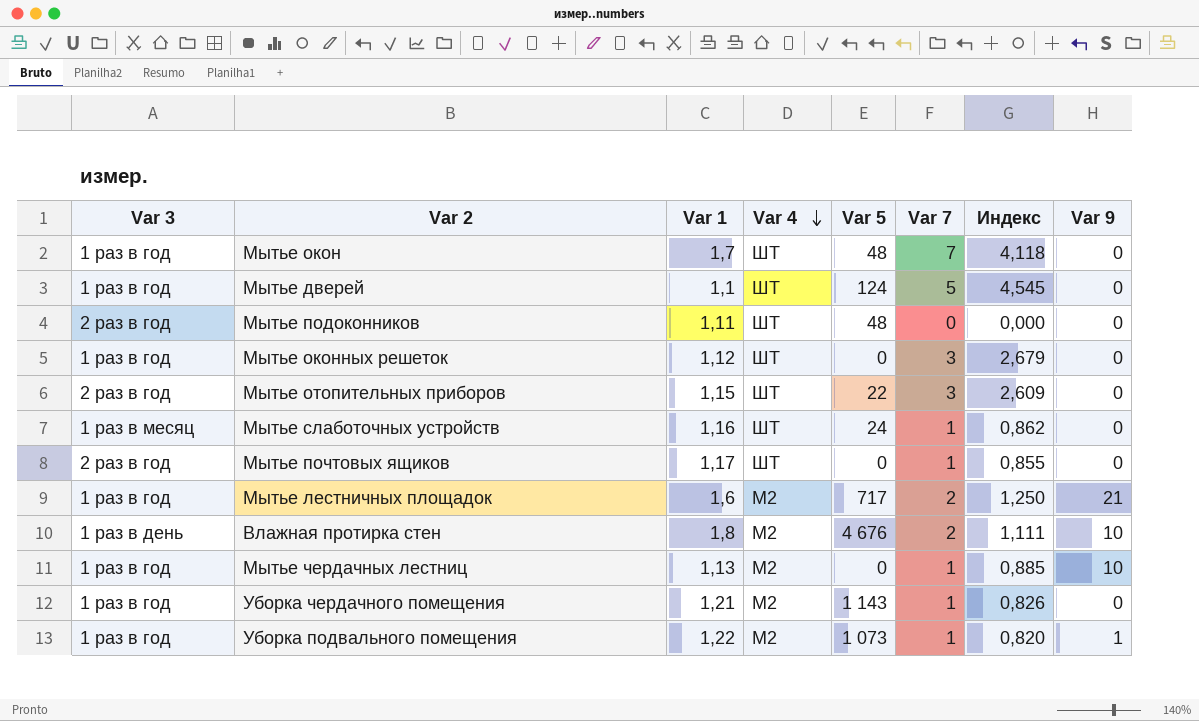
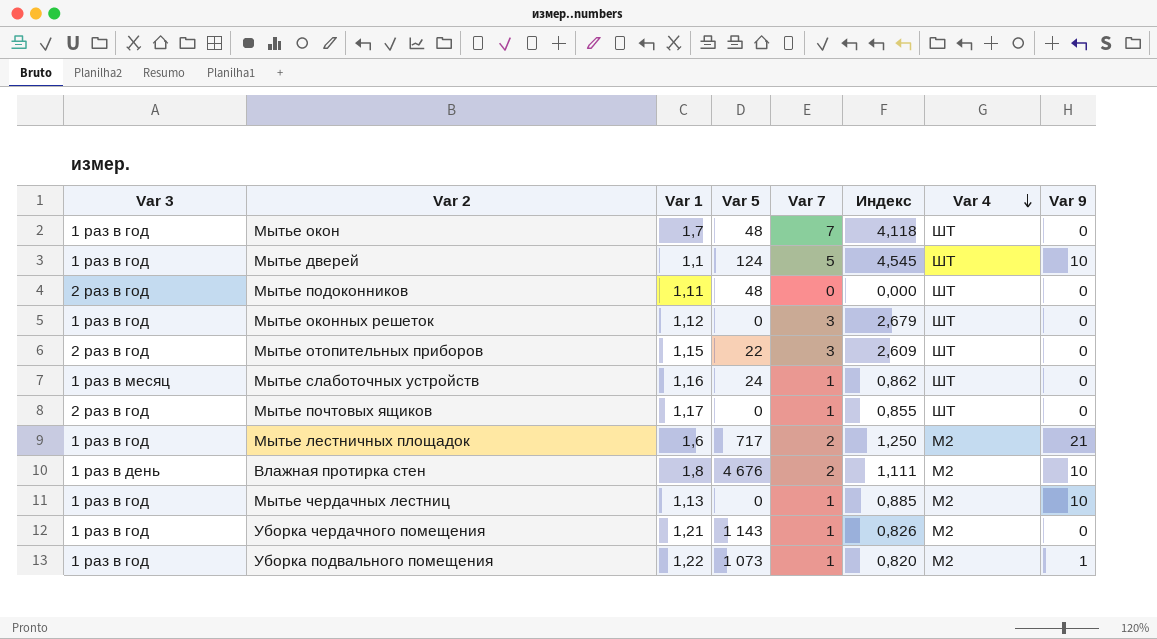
column Var 4 | position: 4 -> 7
Мытье дверей | Var 9: 0 -> 10

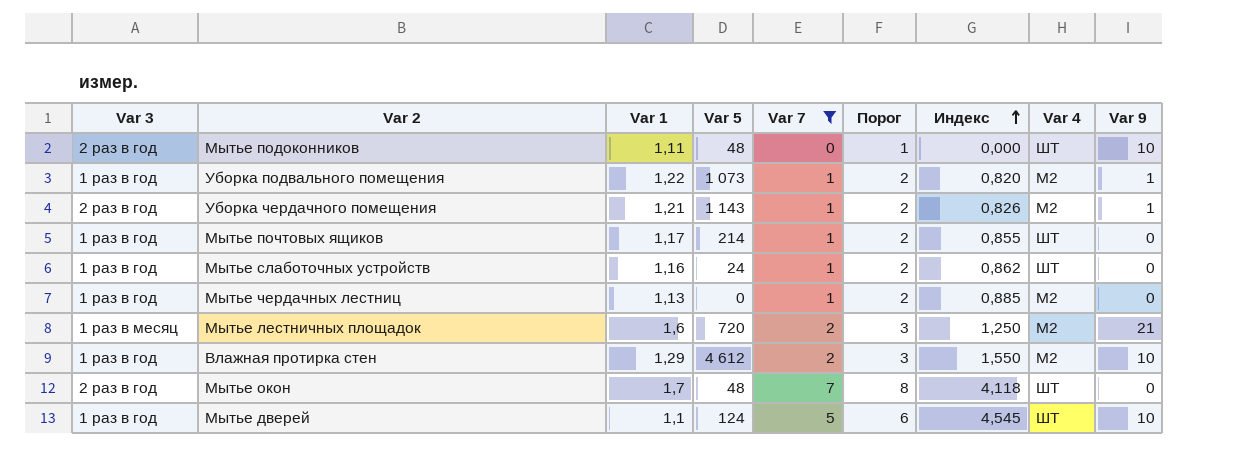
filter: none -> Var 7 != 3
row order: Var 4 descending -> Индекс ascending
column Порог | formula: none -> [Var 7] + 1
Мытье подоконников | Var 9: 0 -> 10
Уборка чердачного помещения | Var 3: 1 раз в год -> 2 раз в год
Уборка чердачного помещения | Var 9: 0 -> 1
Мытье почтовых ящиков | Var 3: 2 раз в год -> 1 раз в год
Мытье почтовых ящиков | Var 5: 0 -> 214
Мытье слаботочных устройств | Var 3: 1 раз в месяц -> 1 раз в год
Мытье чердачных лестниц | Var 9: 10 -> 0
Мытье лестничных площадок | Var 3: 1 раз в год -> 1 раз в месяц
Мытье лестничных площадок | Var 5: 717 -> 720
Влажная протирка стен | Var 3: 1 раз в день -> 1 раз в год
Влажная протирка стен | Var 1: 1,8 -> 1,29
Влажная протирка стен | Var 5: 4 676 -> 4 612
Влажная протирка стен | Индекс: 1,111 -> 1,550
Мытье окон | Var 3: 1 раз в год -> 2 раз в год

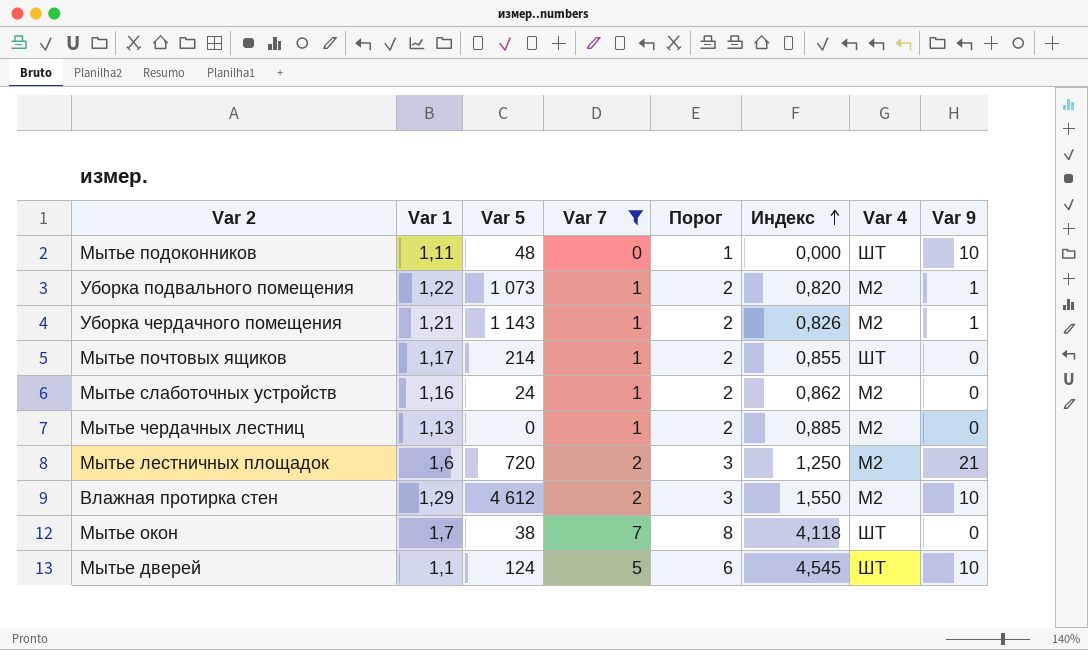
column Var 3 | position: 1 -> none
Мытье слаботочных устройств | Var 4: ШТ -> М2
Мытье окон | Var 5: 48 -> 38

